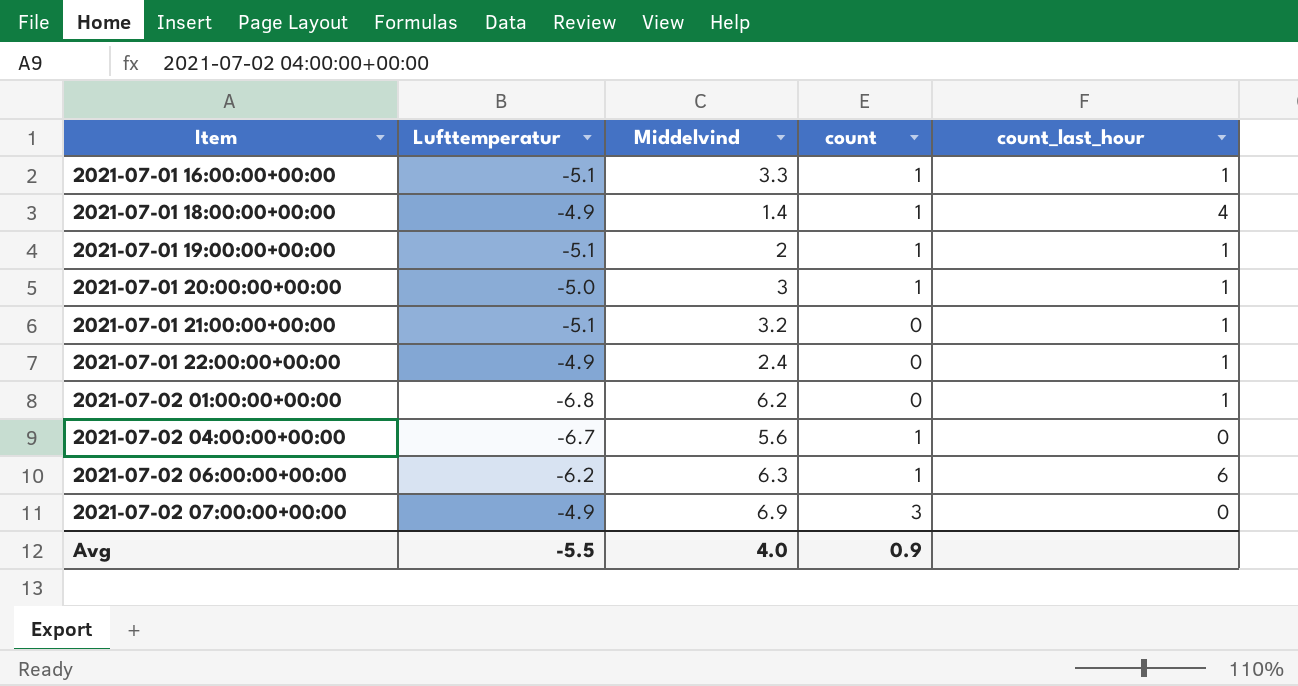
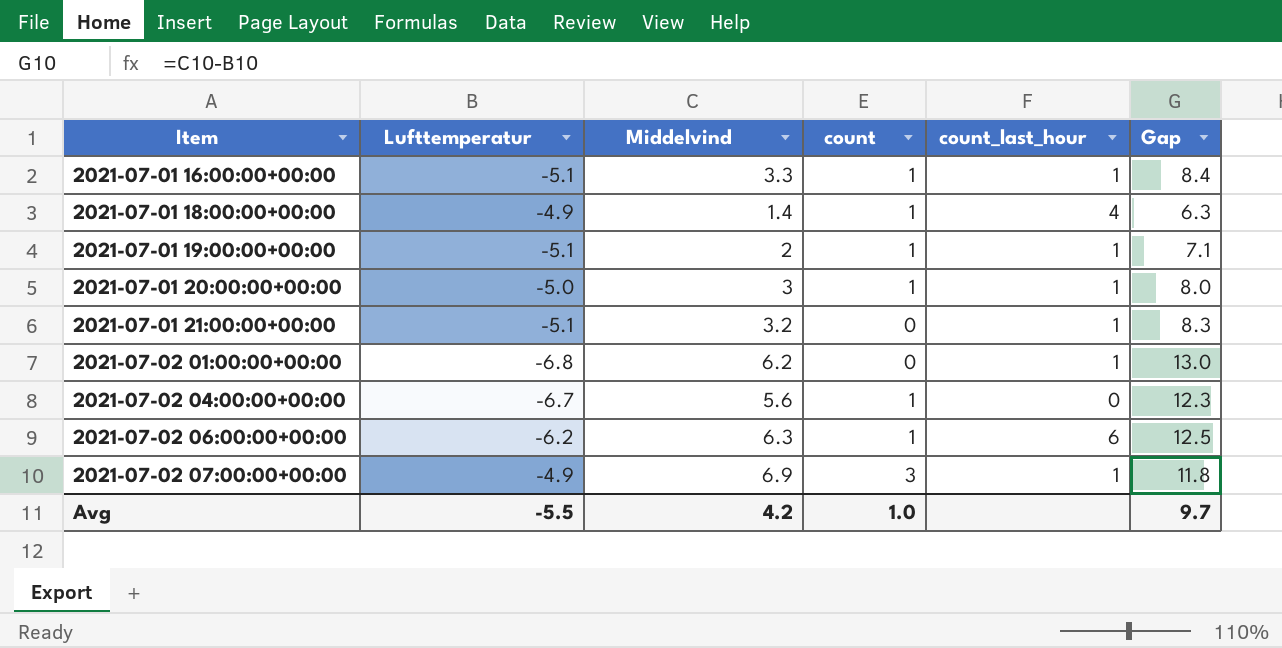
column Gap | formula: none -> [Middelvind] - [Lufttemperatur]
row 2021-07-01 22:00:00+00:00: -4.9 | 2.4 | 0 | 1 -> none
2021-07-02 07:00:00+00:00 | count_last_hour: 0 -> 1
Avg | Middelvind: 4.0 -> 4.2
Avg | count: 0.9 -> 1.0

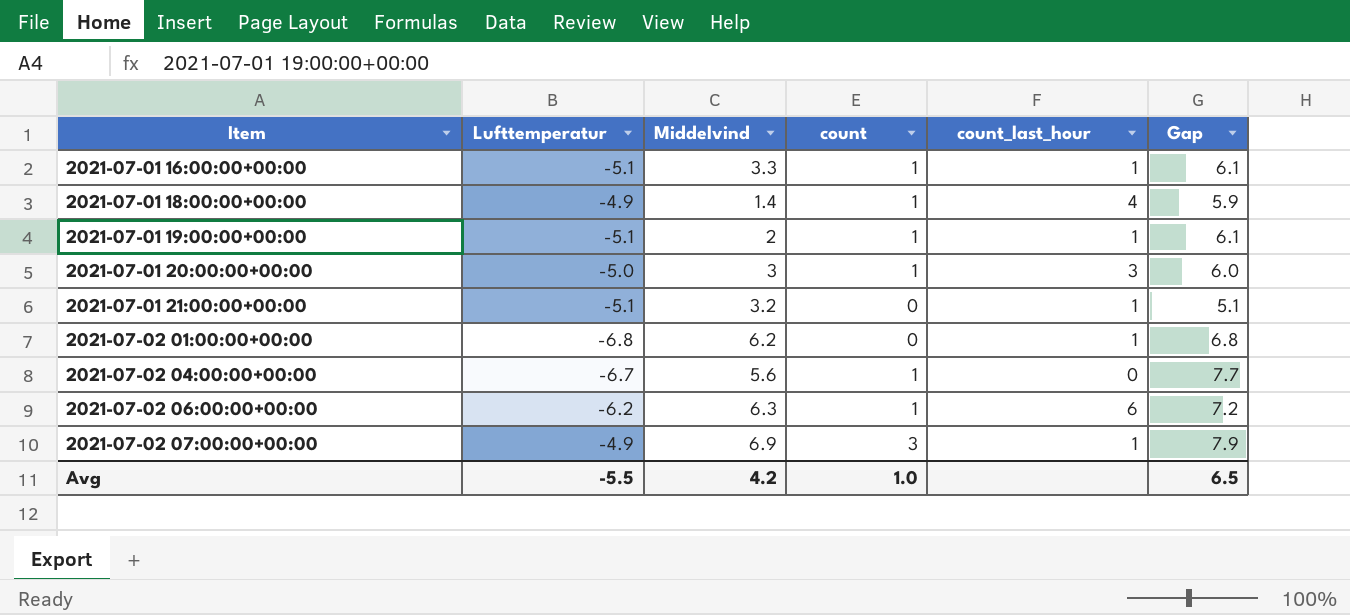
column Gap | formula: [Middelvind] - [Lufttemperatur] -> [count] - [Lufttemperatur]
2021-07-01 20:00:00+00:00 | count_last_hour: 1 -> 3
Avg | Gap: 9.7 -> 6.5

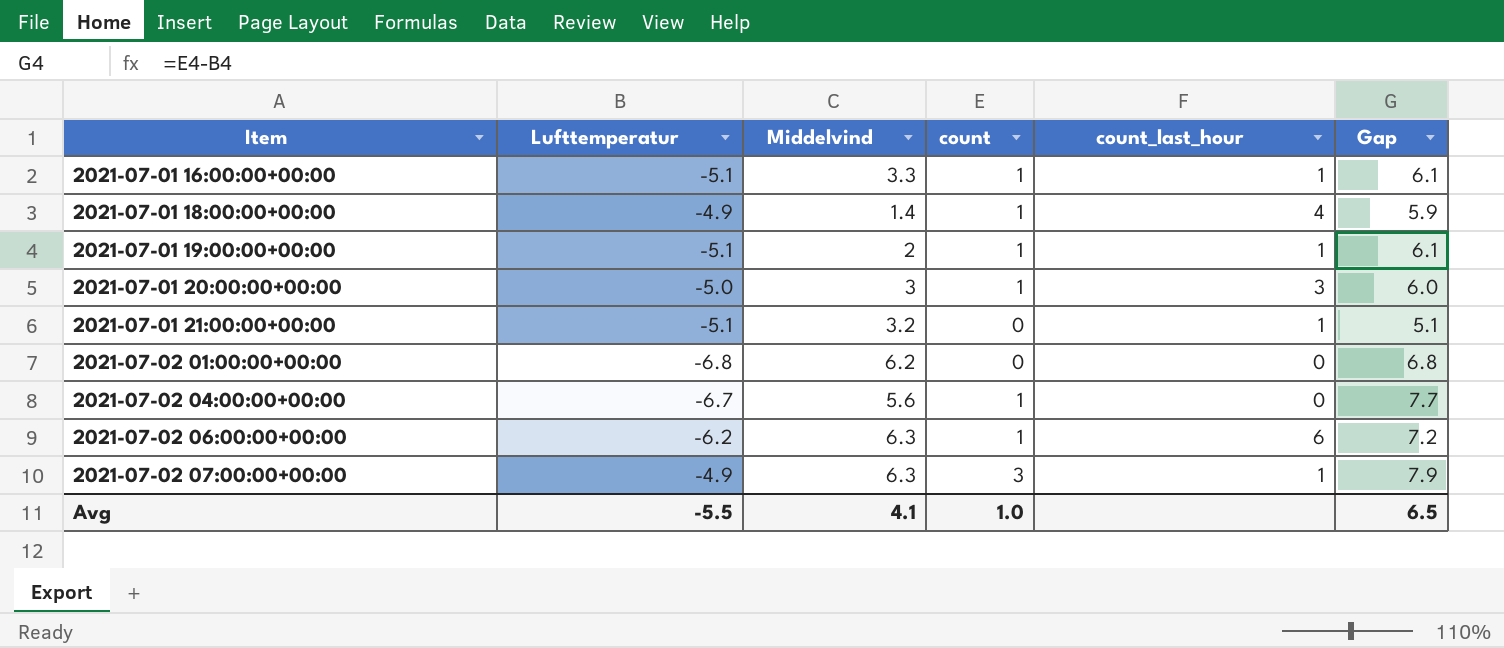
2021-07-02 01:00:00+00:00 | count_last_hour: 1 -> 0
2021-07-02 07:00:00+00:00 | Middelvind: 6.9 -> 6.3
Avg | Middelvind: 4.2 -> 4.1

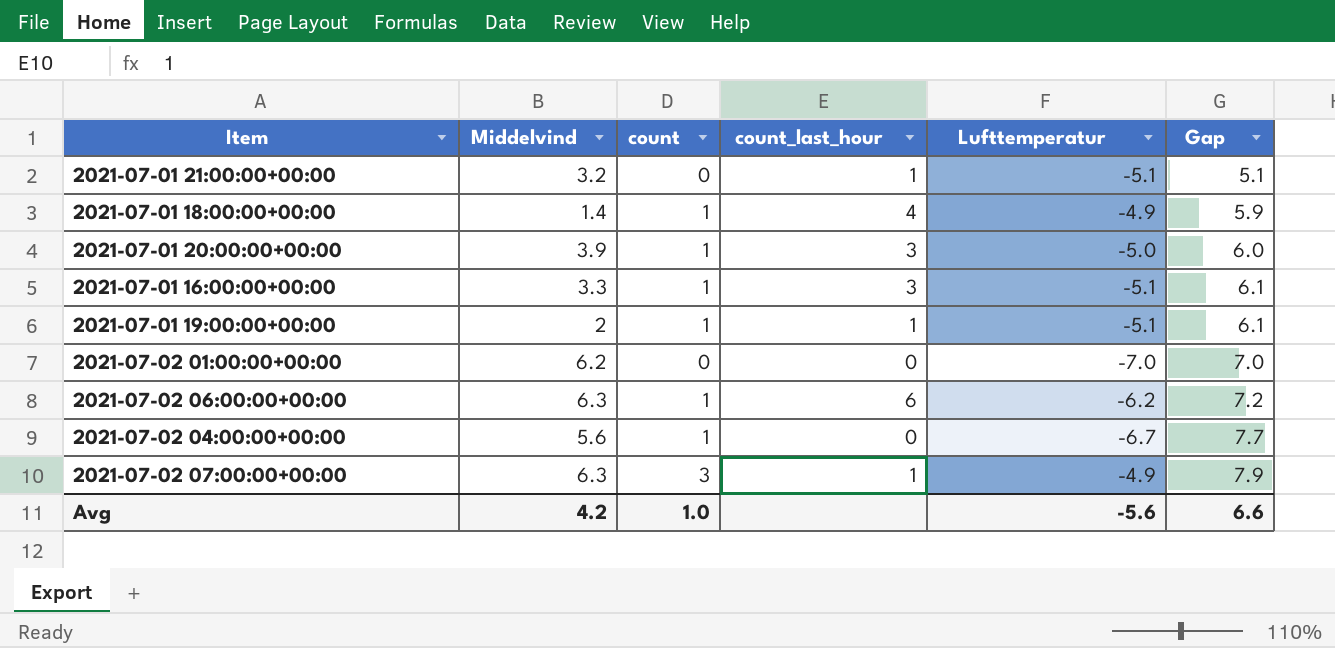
row order: Item ascending -> Gap ascending
column Lufttemperatur | position: 2 -> 5
2021-07-01 20:00:00+00:00 | Middelvind: 3 -> 3.9
2021-07-01 16:00:00+00:00 | count_last_hour: 1 -> 3
2021-07-02 01:00:00+00:00 | Lufttemperatur: -6.8 -> -7.0
2021-07-02 01:00:00+00:00 | Gap: 6.8 -> 7.0
Avg | Middelvind: 4.1 -> 4.2
Avg | Lufttemperatur: -5.5 -> -5.6
Avg | Gap: 6.5 -> 6.6

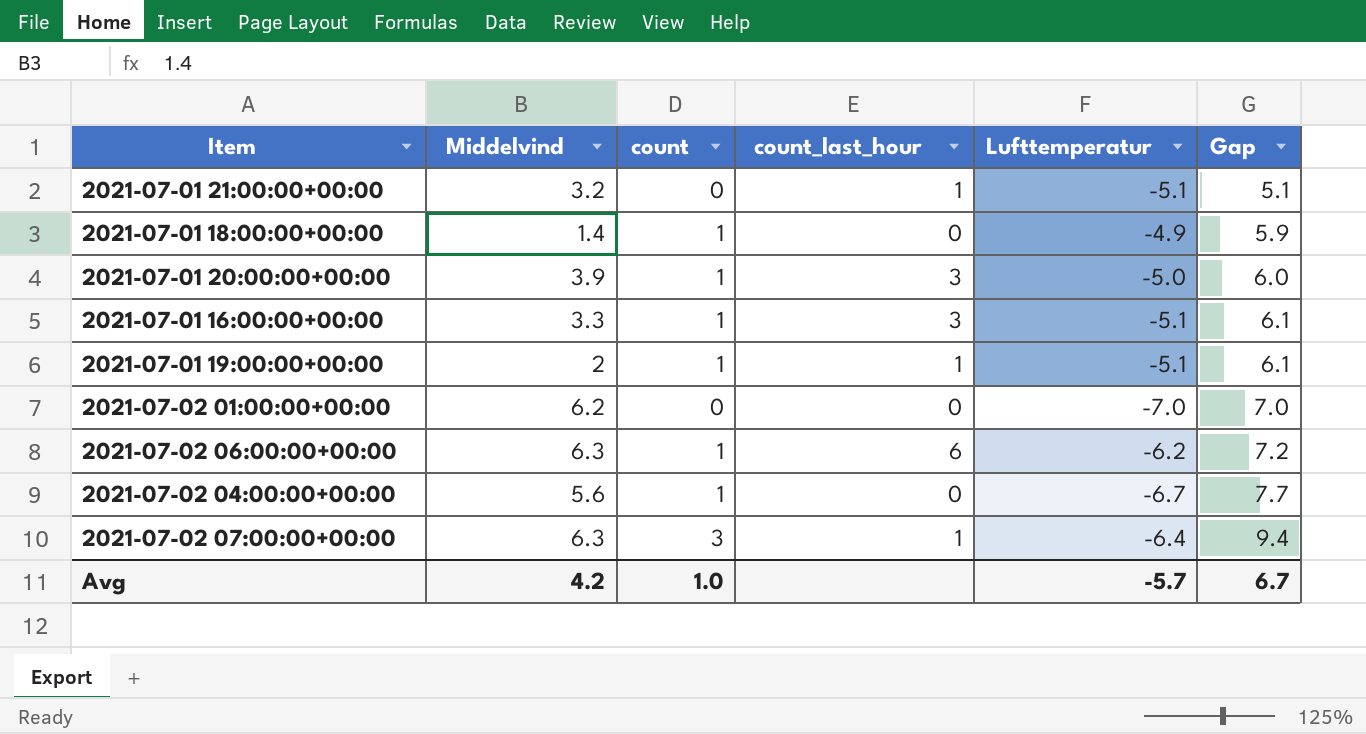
2021-07-01 18:00:00+00:00 | count_last_hour: 4 -> 0
2021-07-02 07:00:00+00:00 | Lufttemperatur: -4.9 -> -6.4
2021-07-02 07:00:00+00:00 | Gap: 7.9 -> 9.4
Avg | Lufttemperatur: -5.6 -> -5.7
Avg | Gap: 6.6 -> 6.7

